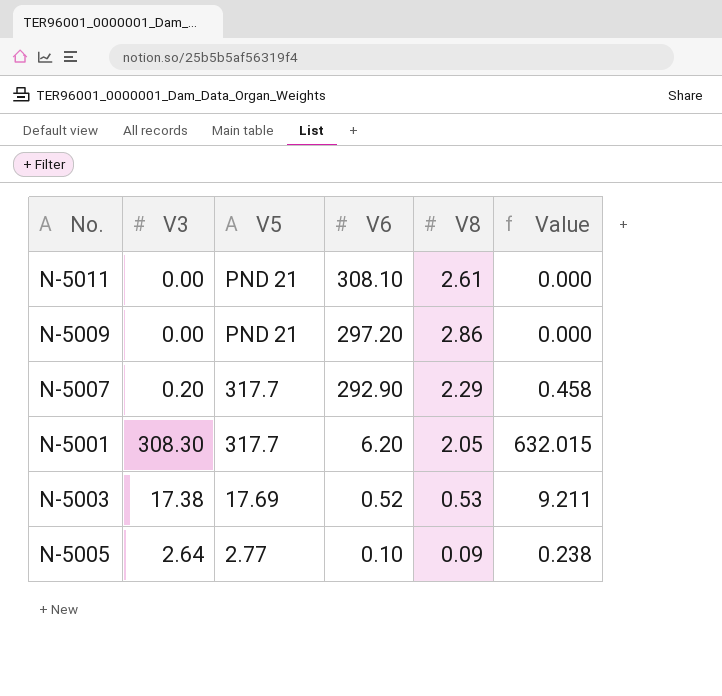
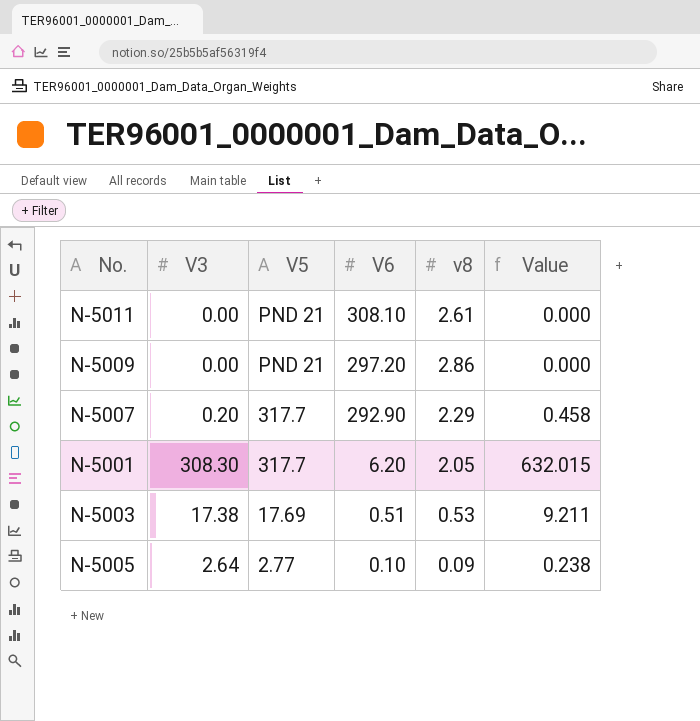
column name: V8 -> v8
N-5003 | V6: 0.52 -> 0.51

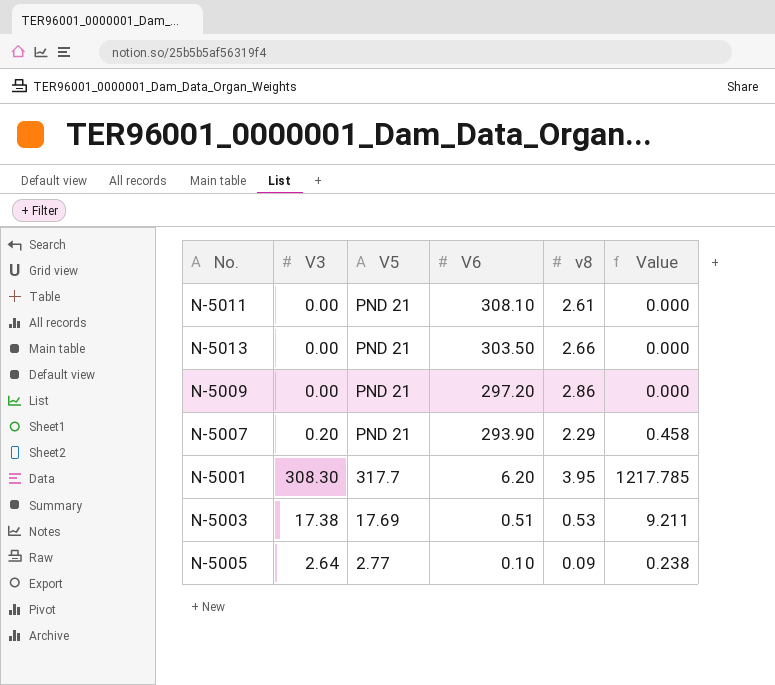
row N-5013: none -> 0.00 | PND 21 | 303.50 | 2.66 | 0.000
N-5007 | V5: 317.7 -> PND 21
N-5007 | V6: 292.90 -> 293.90
N-5001 | v8: 2.05 -> 3.95
N-5001 | Value: 632.015 -> 1217.785

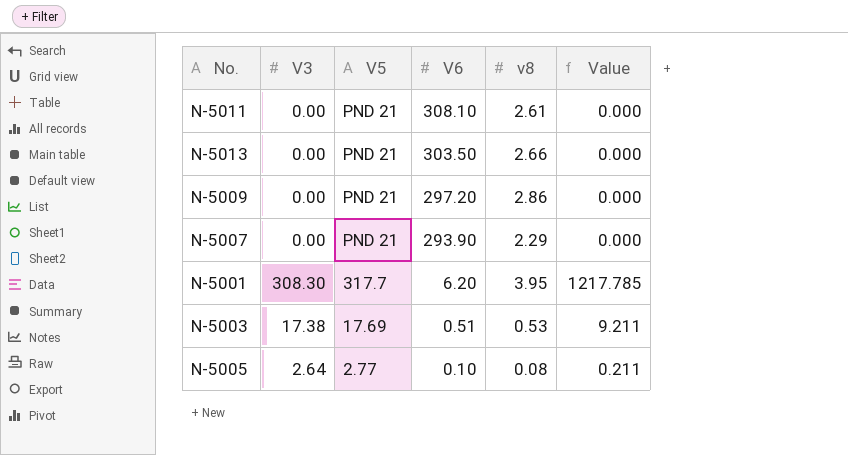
N-5007 | V3: 0.20 -> 0.00
N-5007 | Value: 0.458 -> 0.000
N-5005 | v8: 0.09 -> 0.08
N-5005 | Value: 0.238 -> 0.211

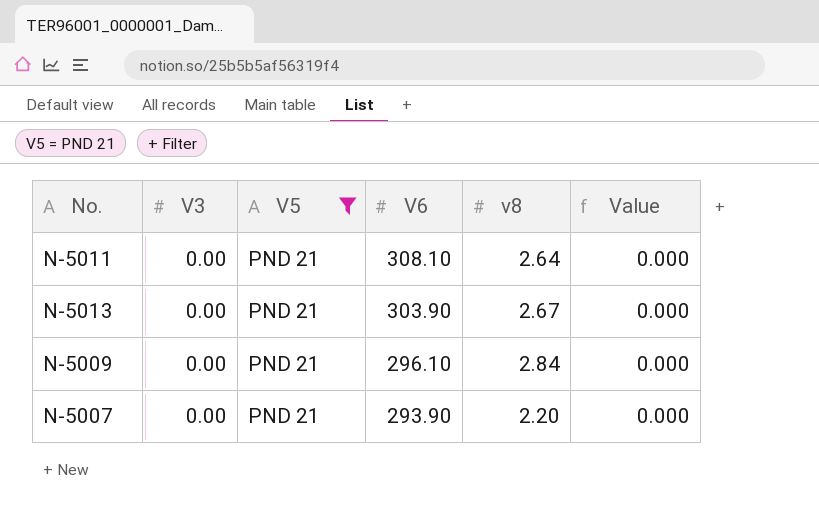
filter: none -> V5 = PND 21
N-5011 | v8: 2.61 -> 2.64
N-5013 | V6: 303.50 -> 303.90
N-5013 | v8: 2.66 -> 2.67
N-5009 | V6: 297.20 -> 296.10
N-5009 | v8: 2.86 -> 2.84
N-5007 | v8: 2.29 -> 2.20

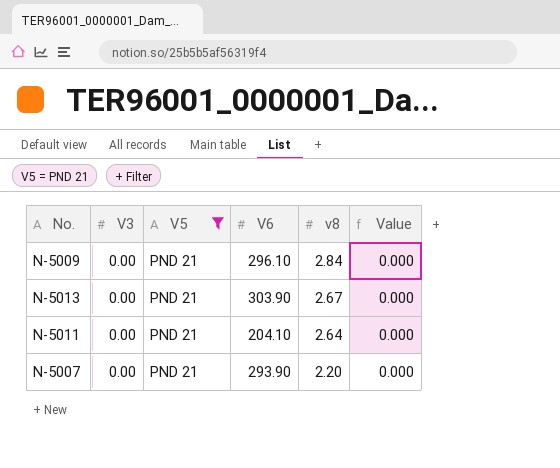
row order: V6 descending -> v8 descending
N-5011 | V6: 308.10 -> 204.10

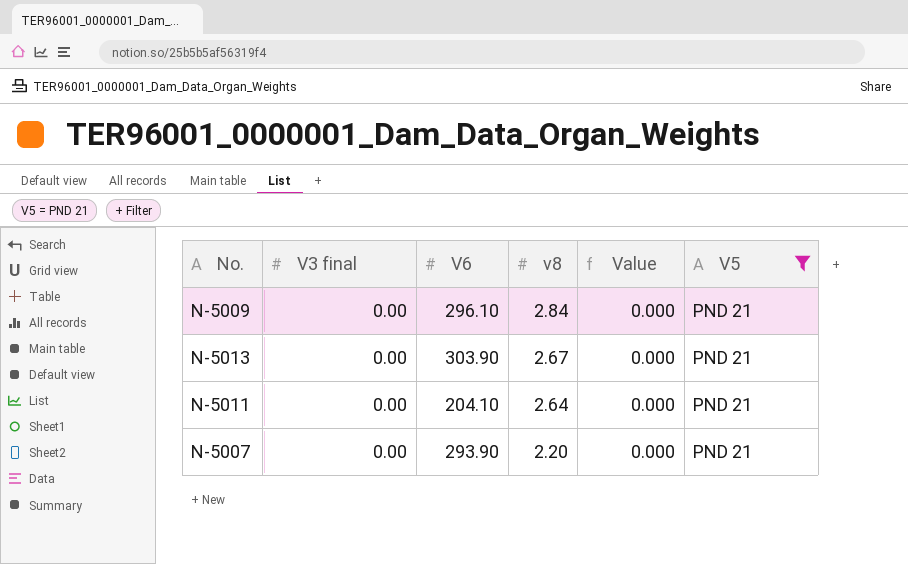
column name: V3 -> V3 final
column V5 | position: 3 -> 6

